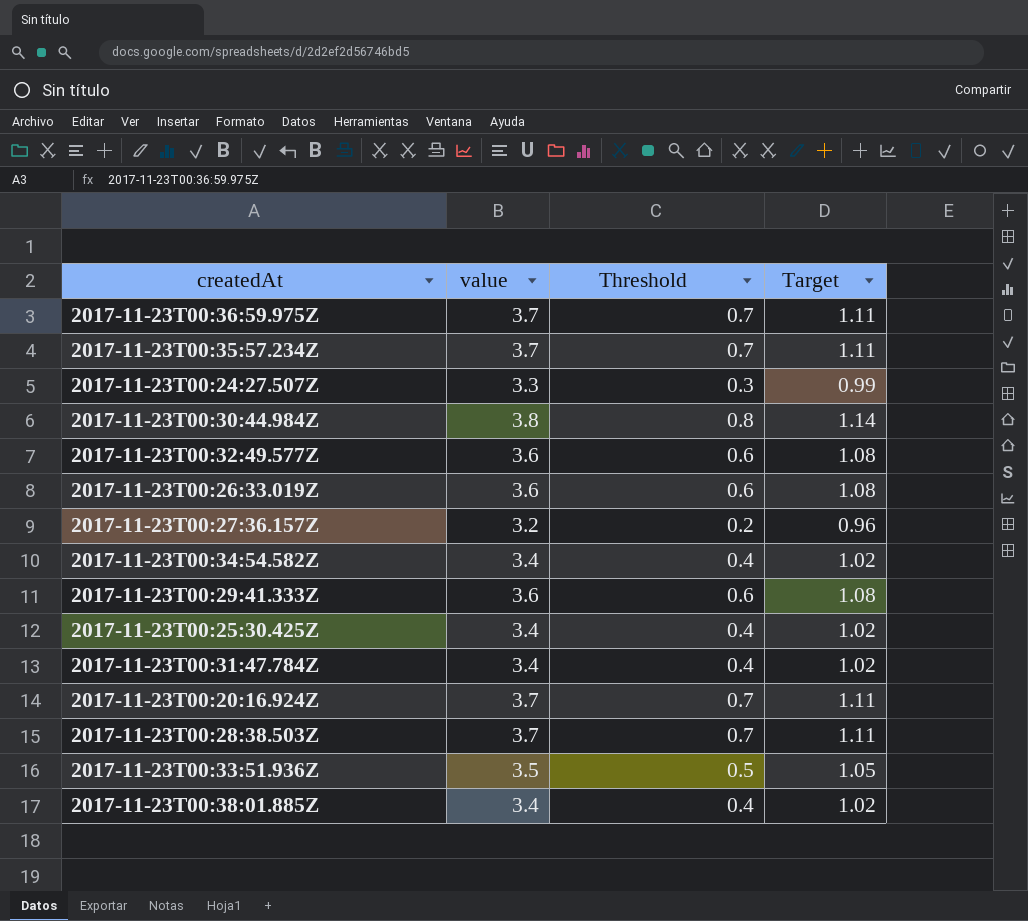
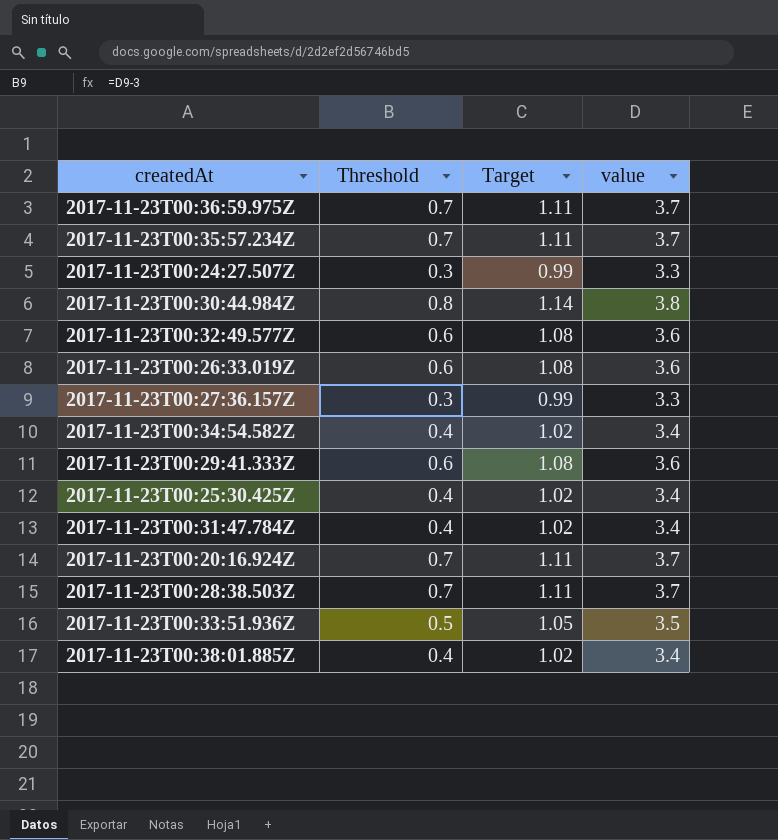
column value | position: 2 -> 4
2017-11-23T00:27:36.157Z | Threshold: 0.2 -> 0.3
2017-11-23T00:27:36.157Z | Target: 0.96 -> 0.99
2017-11-23T00:27:36.157Z | value: 3.2 -> 3.3

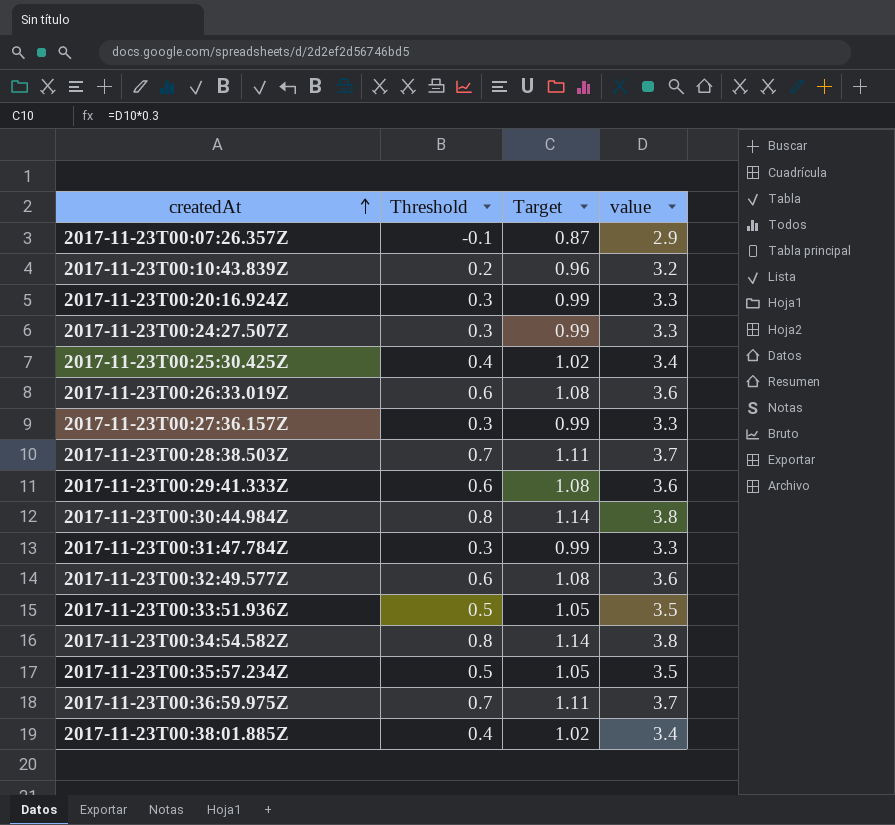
row order: none -> createdAt ascending
row 2017-11-23T00:07:26.357Z: none -> -0.1 | 0.87 | 2.9
row 2017-11-23T00:10:43.839Z: none -> 0.2 | 0.96 | 3.2
2017-11-23T00:20:16.924Z | Threshold: 0.7 -> 0.3
2017-11-23T00:20:16.924Z | Target: 1.11 -> 0.99
2017-11-23T00:20:16.924Z | value: 3.7 -> 3.3
2017-11-23T00:31:47.784Z | Threshold: 0.4 -> 0.3
2017-11-23T00:31:47.784Z | Target: 1.02 -> 0.99
2017-11-23T00:31:47.784Z | value: 3.4 -> 3.3
2017-11-23T00:34:54.582Z | Threshold: 0.4 -> 0.8
2017-11-23T00:34:54.582Z | Target: 1.02 -> 1.14
2017-11-23T00:34:54.582Z | value: 3.4 -> 3.8
2017-11-23T00:35:57.234Z | Threshold: 0.7 -> 0.5
2017-11-23T00:35:57.234Z | Target: 1.11 -> 1.05
2017-11-23T00:35:57.234Z | value: 3.7 -> 3.5

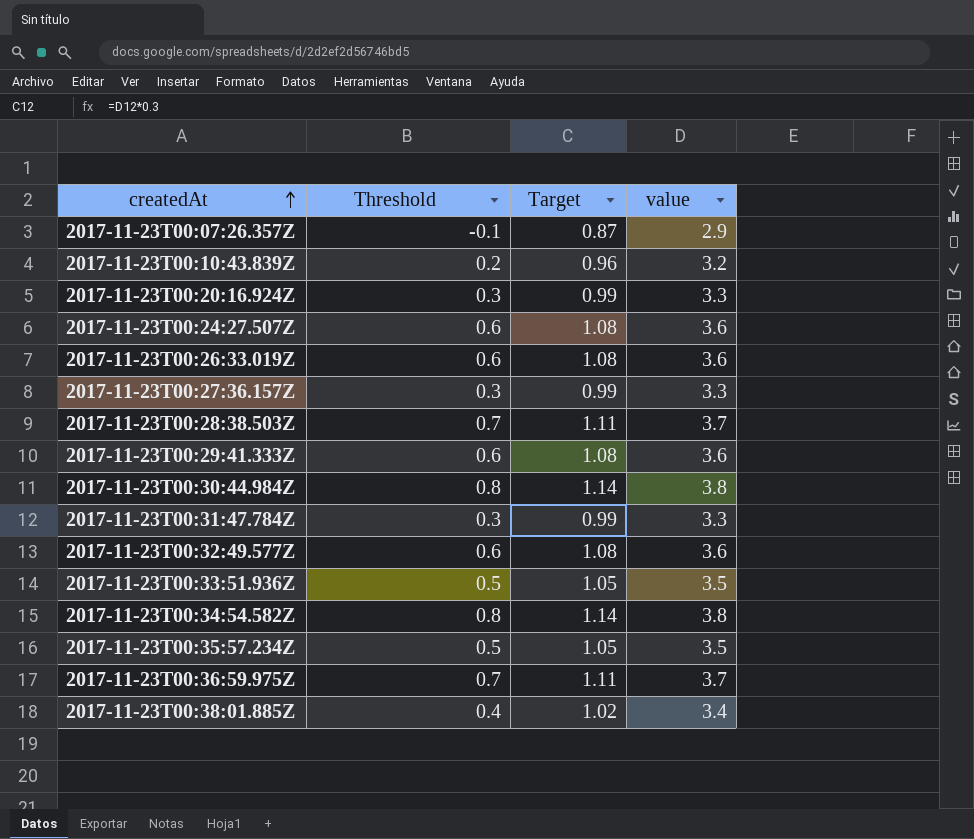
row 2017-11-23T00:25:30.425Z: 0.4 | 1.02 | 3.4 -> none
2017-11-23T00:24:27.507Z | Threshold: 0.3 -> 0.6
2017-11-23T00:24:27.507Z | Target: 0.99 -> 1.08
2017-11-23T00:24:27.507Z | value: 3.3 -> 3.6

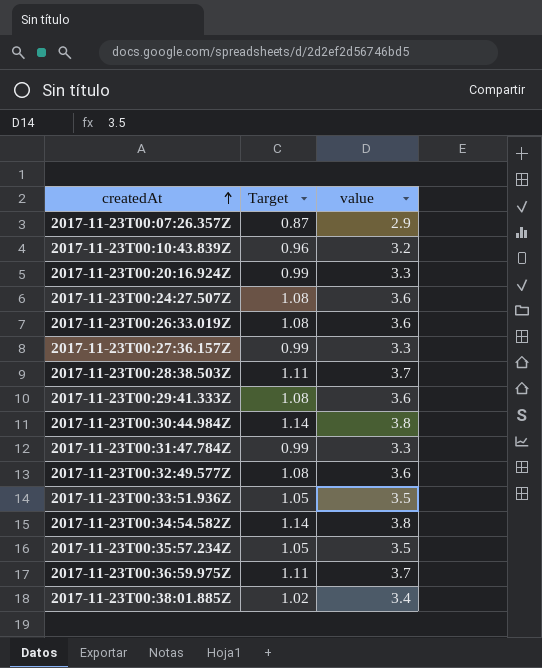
column Threshold | formula: [value] - 3 -> none

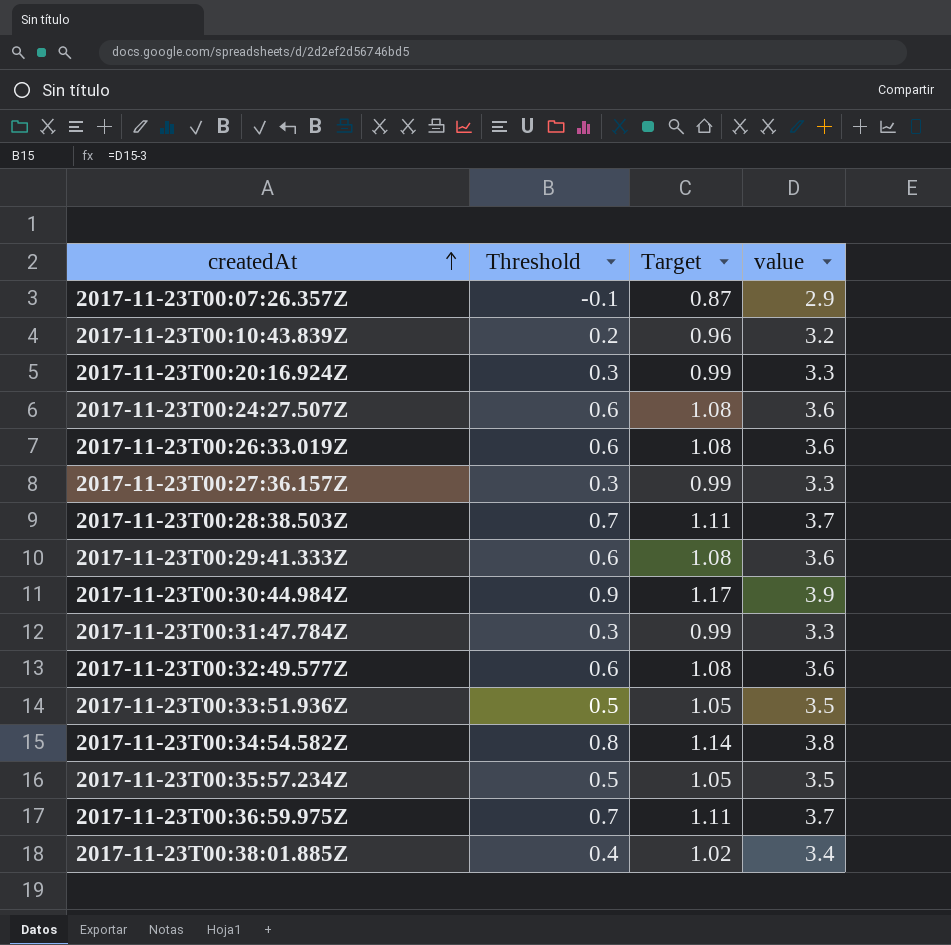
column Threshold | formula: none -> [value] - 3
2017-11-23T00:30:44.984Z | Target: 1.14 -> 1.17
2017-11-23T00:30:44.984Z | value: 3.8 -> 3.9

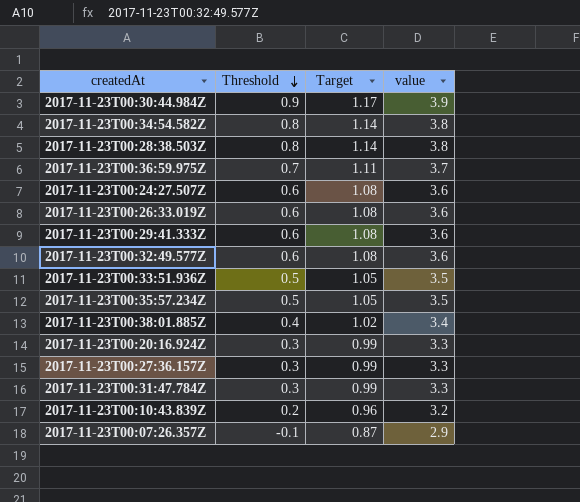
row order: createdAt ascending -> Threshold descending
2017-11-23T00:28:38.503Z | Threshold: 0.7 -> 0.8
2017-11-23T00:28:38.503Z | Target: 1.11 -> 1.14
2017-11-23T00:28:38.503Z | value: 3.7 -> 3.8

